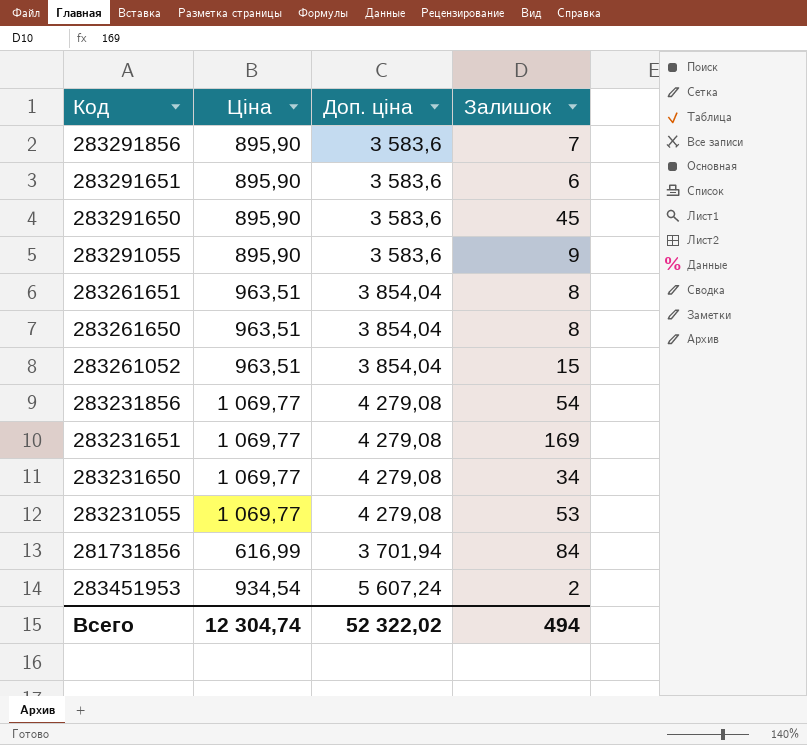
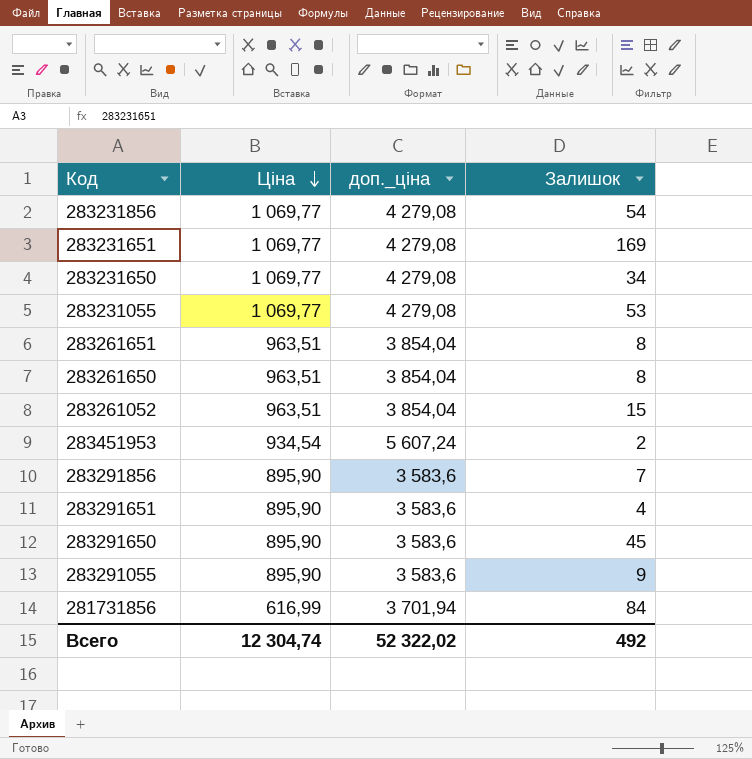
row order: none -> Ціна descending
column name: Доп. ціна -> доп._ціна
283291651 | Залишок: 6 -> 4
Всего | Залишок: 494 -> 492

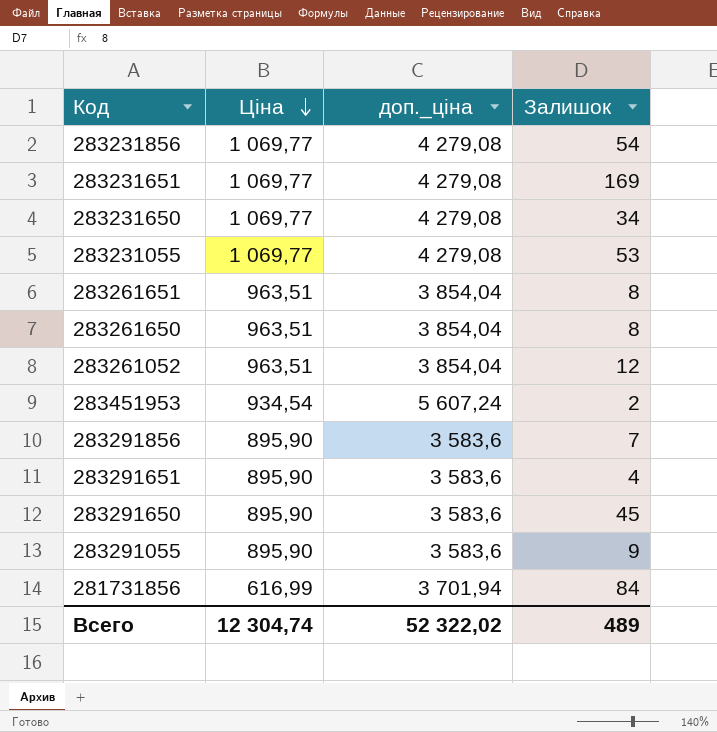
283261052 | Залишок: 15 -> 12
Всего | Залишок: 492 -> 489

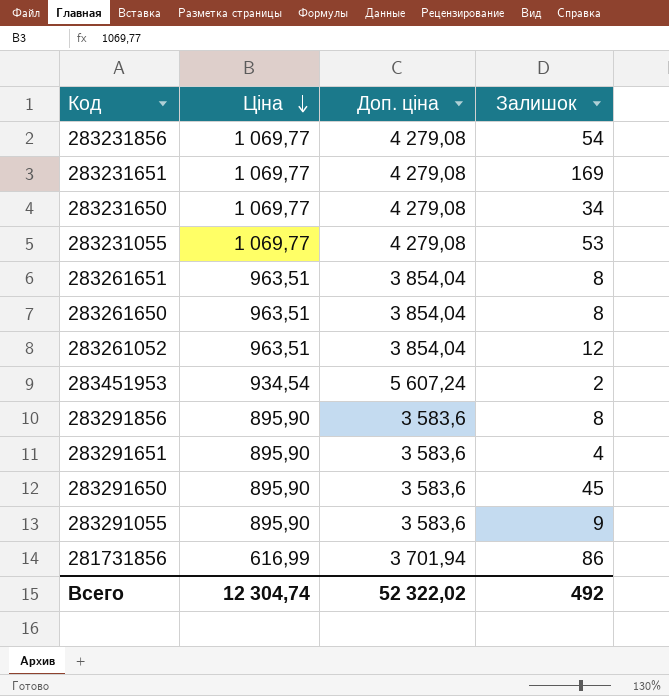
column name: доп._ціна -> Доп. ціна
283291856 | Залишок: 7 -> 8
281731856 | Залишок: 84 -> 86
Всего | Залишок: 489 -> 492

